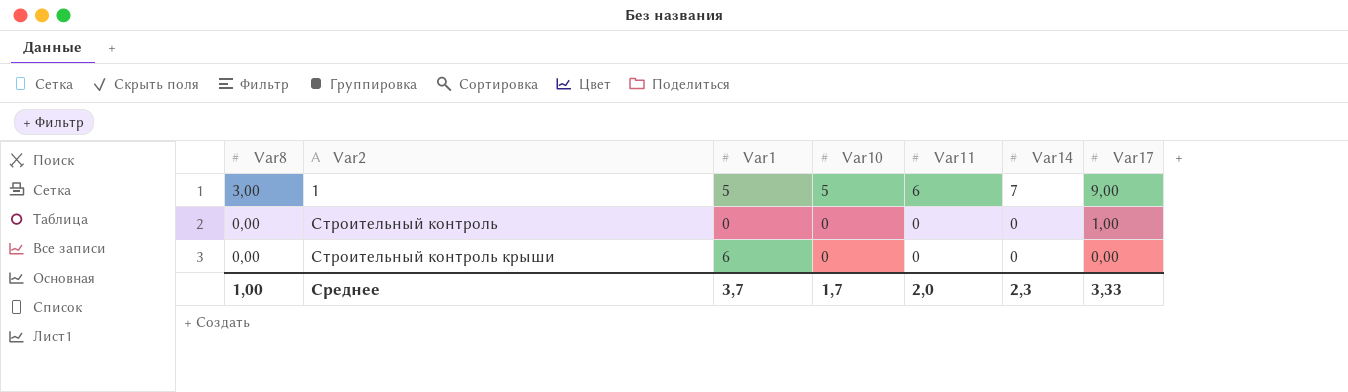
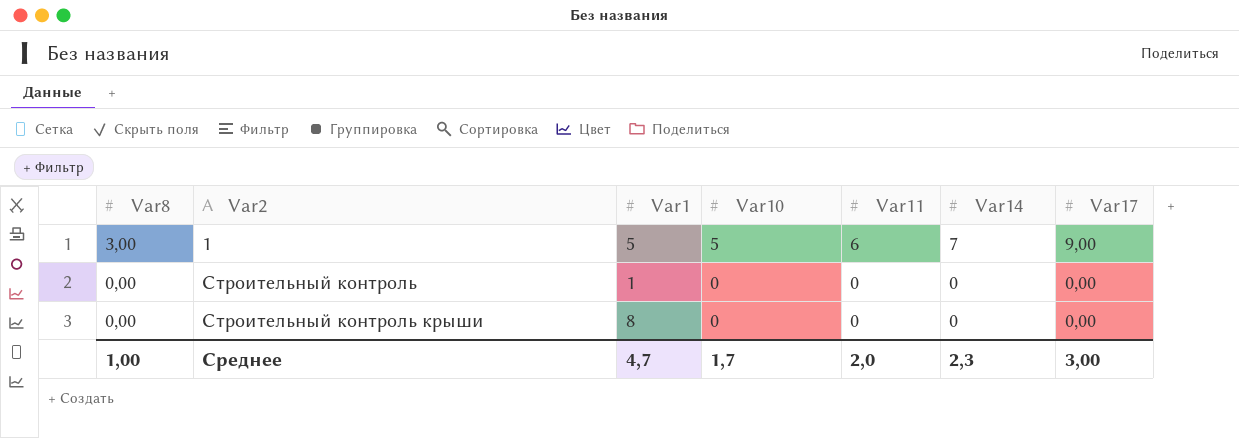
Строительный контроль | Var1: 0 -> 1
Строительный контроль | Var17: 1,00 -> 0,00
Строительный контроль крыши | Var1: 6 -> 8
Среднее | Var1: 3,7 -> 4,7
Среднее | Var17: 3,33 -> 3,00

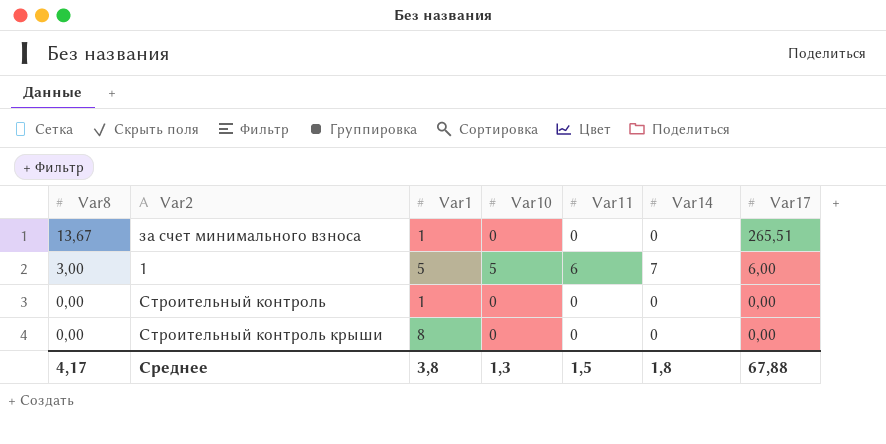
row за счет минимального взноса: none -> 13,67 | 1 | 0 | 0 | 0 | 265,51
1 | Var17: 9,00 -> 6,00
Среднее | Var8: 1,00 -> 4,17
Среднее | Var1: 4,7 -> 3,8
Среднее | Var10: 1,7 -> 1,3
Среднее | Var11: 2,0 -> 1,5
Среднее | Var14: 2,3 -> 1,8
Среднее | Var17: 3,00 -> 67,88

